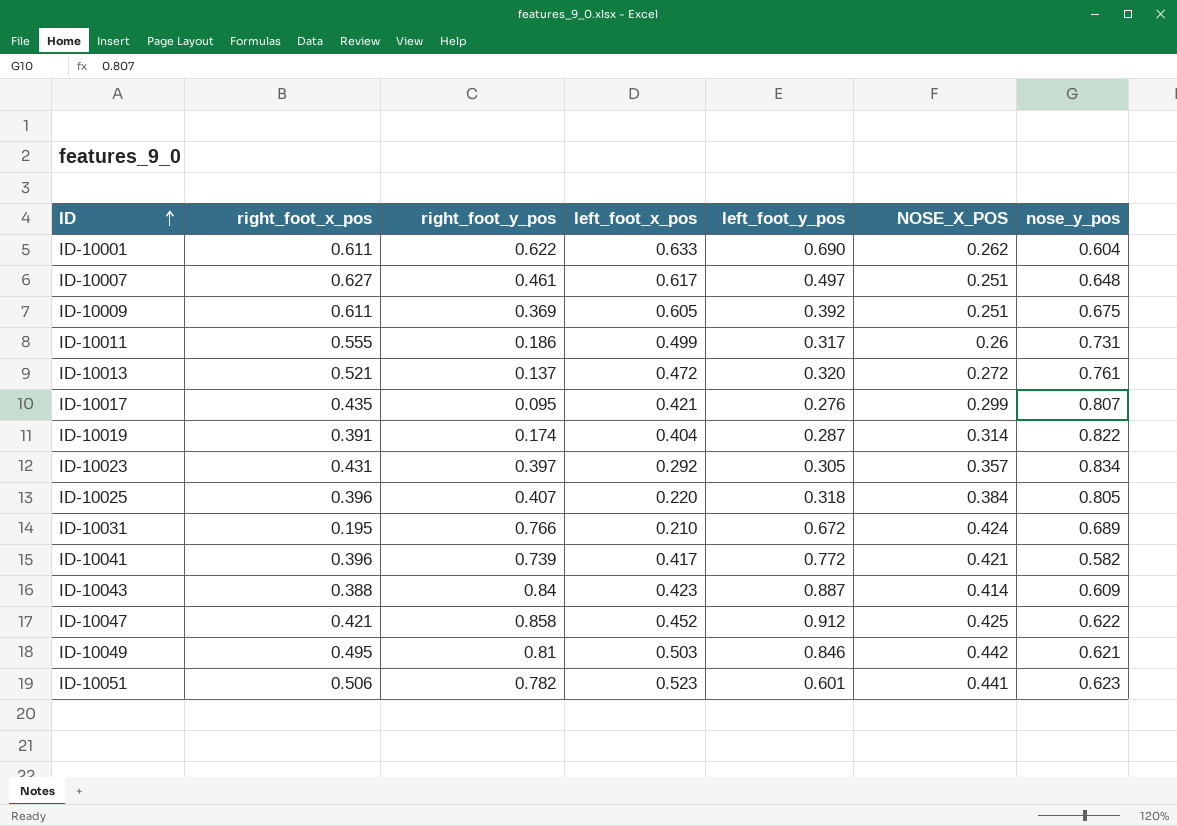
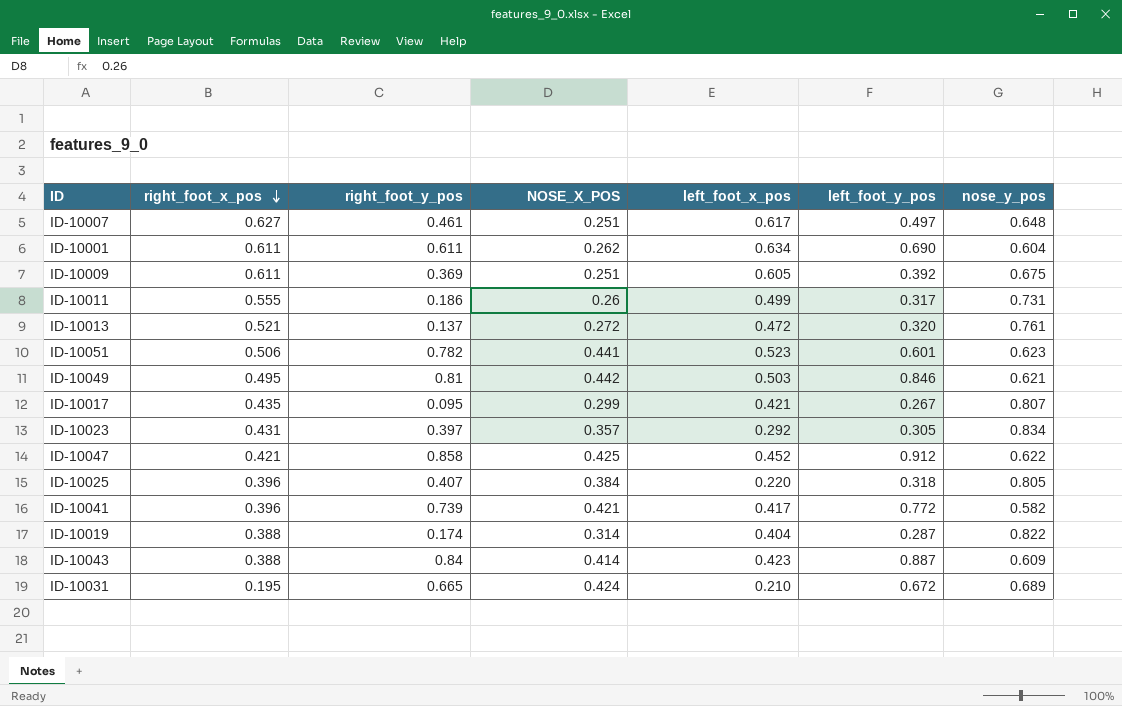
row order: ID ascending -> right_foot_x_pos descending
column NOSE_X_POS | position: 6 -> 4
ID-10001 | right_foot_y_pos: 0.622 -> 0.611
ID-10001 | left_foot_x_pos: 0.633 -> 0.634
ID-10017 | left_foot_y_pos: 0.276 -> 0.267
ID-10019 | right_foot_x_pos: 0.391 -> 0.388
ID-10031 | right_foot_y_pos: 0.766 -> 0.665

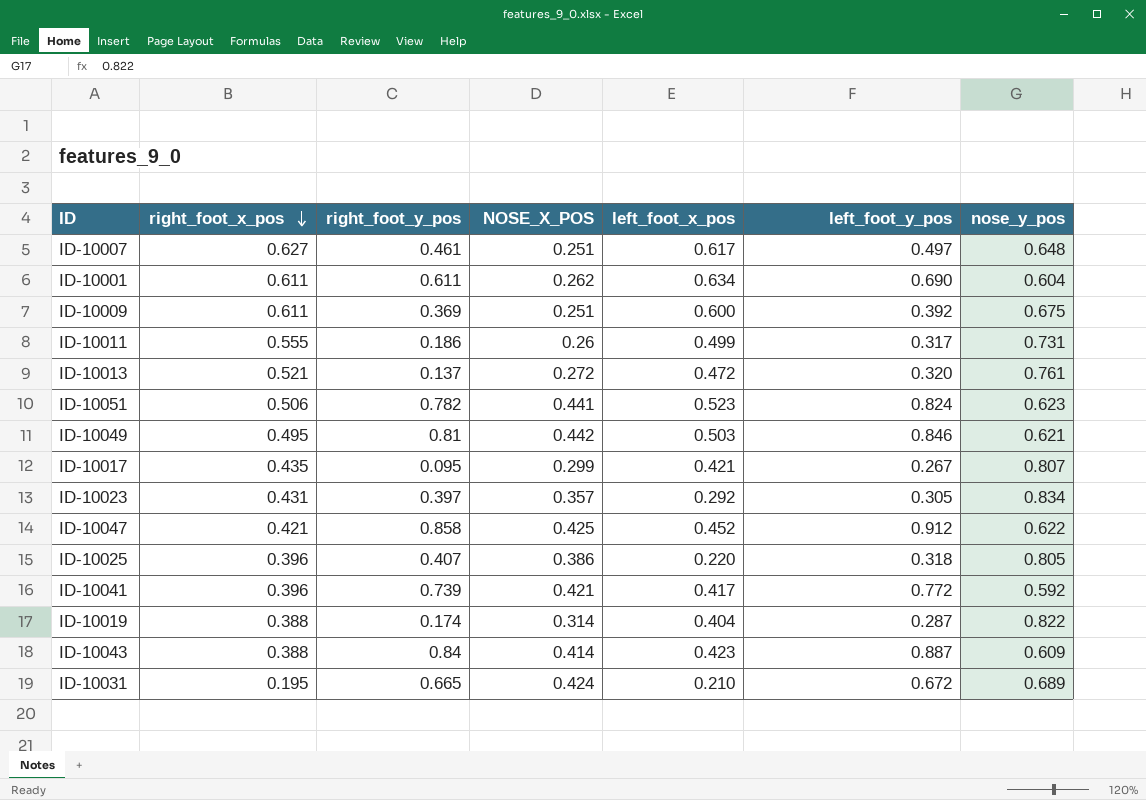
ID-10009 | left_foot_x_pos: 0.605 -> 0.600
ID-10051 | left_foot_y_pos: 0.601 -> 0.824
ID-10025 | NOSE_X_POS: 0.384 -> 0.386
ID-10041 | nose_y_pos: 0.582 -> 0.592

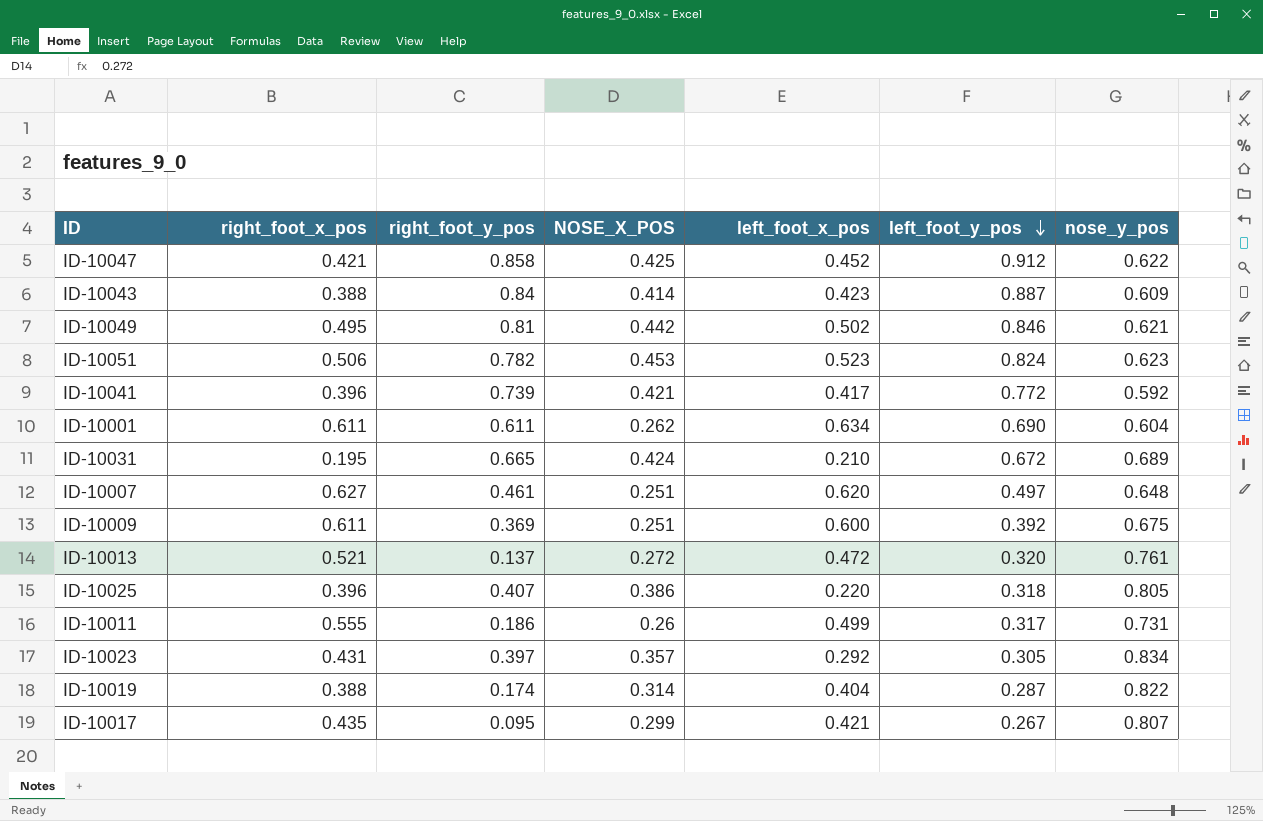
row order: right_foot_x_pos descending -> left_foot_y_pos descending
ID-10049 | left_foot_x_pos: 0.503 -> 0.502
ID-10051 | NOSE_X_POS: 0.441 -> 0.453
ID-10007 | left_foot_x_pos: 0.617 -> 0.620

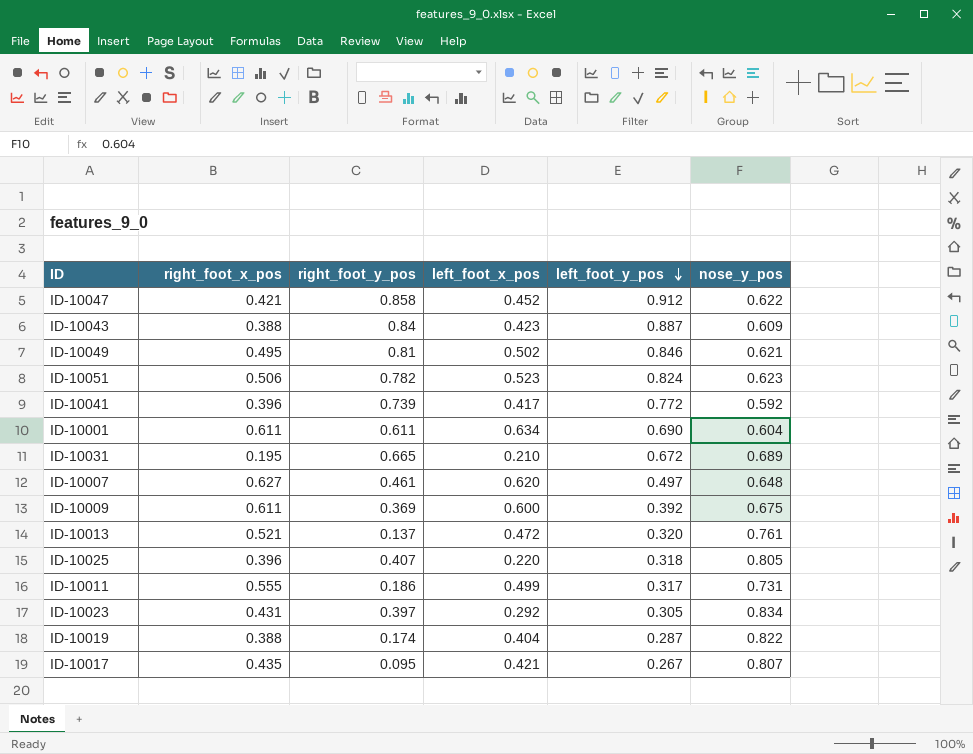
column NOSE_X_POS | position: 4 -> none

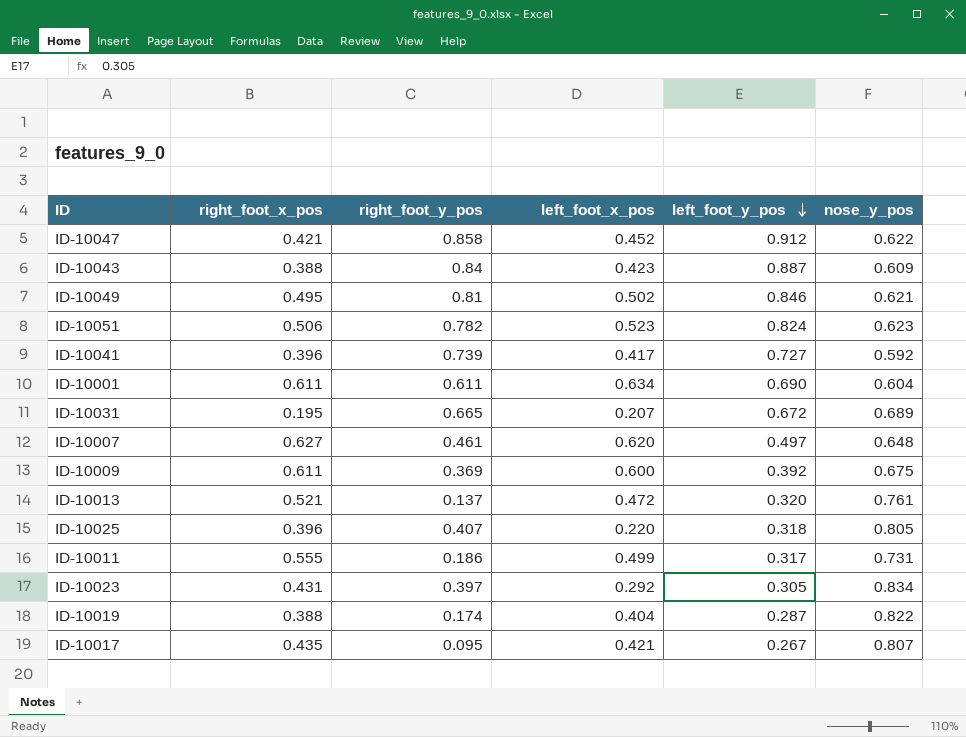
ID-10041 | left_foot_y_pos: 0.772 -> 0.727
ID-10031 | left_foot_x_pos: 0.210 -> 0.207

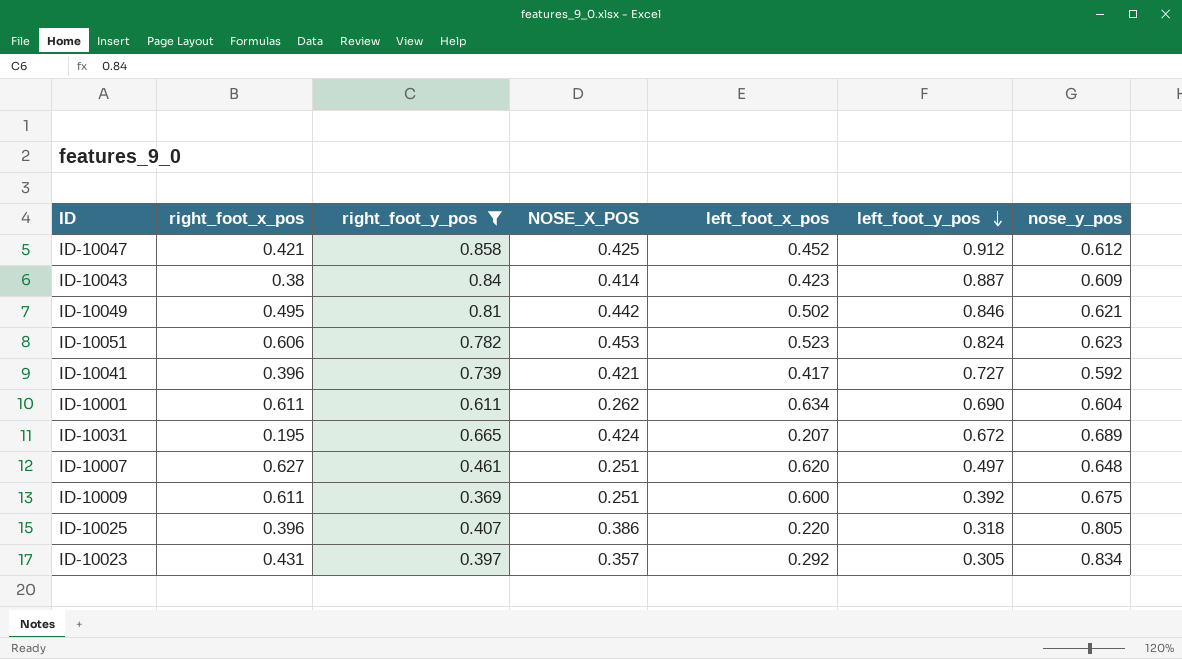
filter: none -> right_foot_y_pos >= 0.369
column NOSE_X_POS | position: none -> 4
ID-10047 | nose_y_pos: 0.622 -> 0.612
ID-10043 | right_foot_x_pos: 0.388 -> 0.38
ID-10051 | right_foot_x_pos: 0.506 -> 0.606

